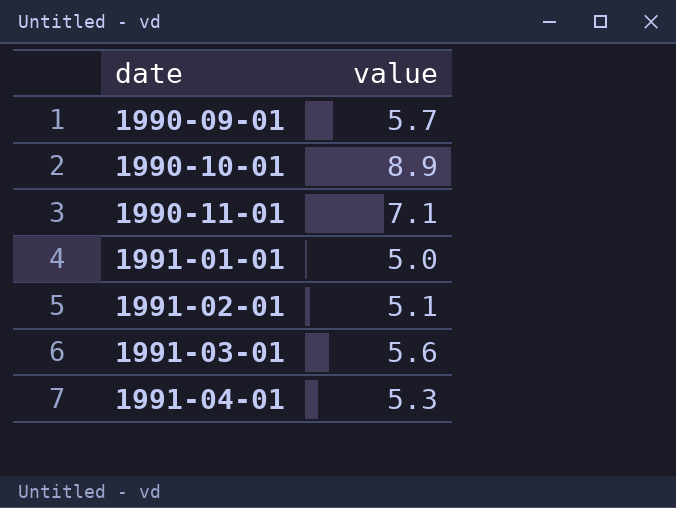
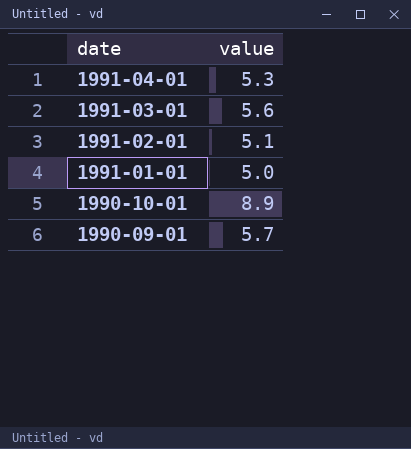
row order: date ascending -> date descending
row 1990-11-01: 7.1 -> none

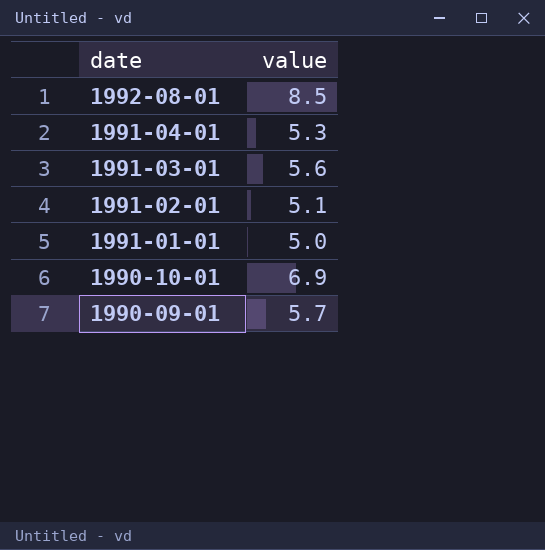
row 1992-08-01: none -> 8.5
1990-10-01 | value: 8.9 -> 6.9

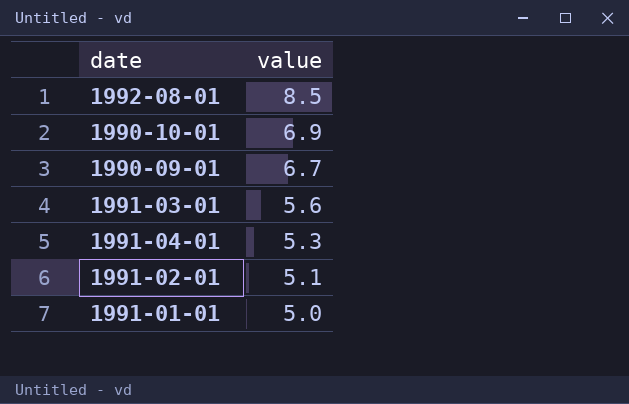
row order: date descending -> value descending
1990-09-01 | value: 5.7 -> 6.7

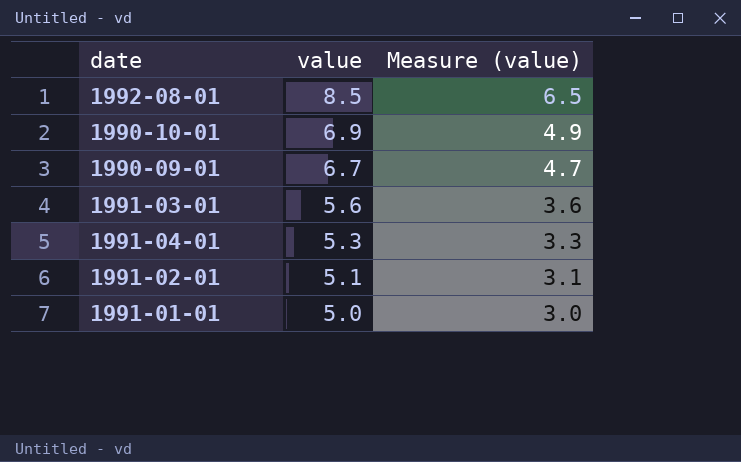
column Measure (value) | formula: none -> [value] - 2

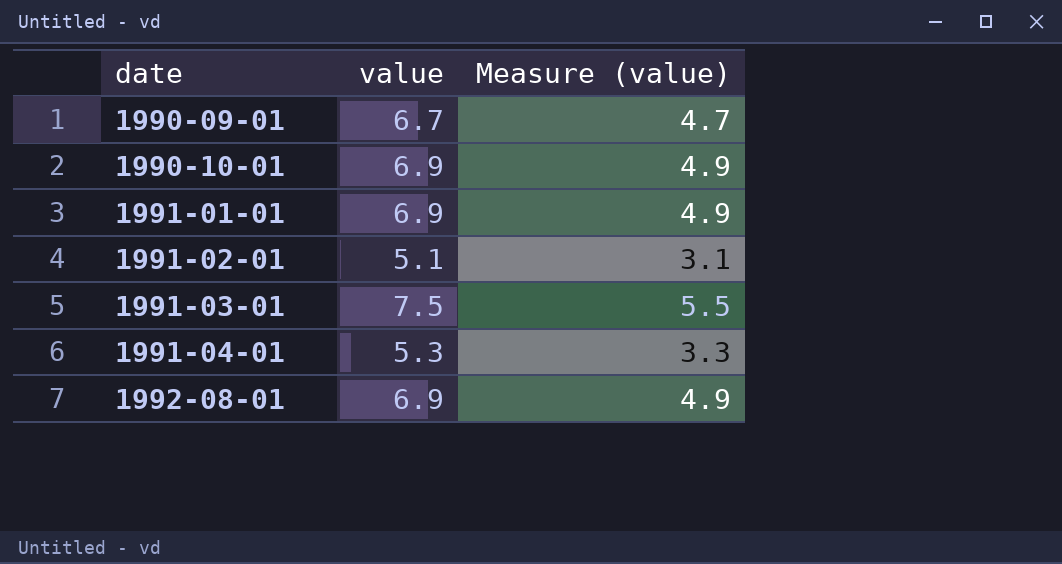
row order: value descending -> date ascending
1991-01-01 | value: 5.0 -> 6.9
1991-01-01 | Measure (value): 3.0 -> 4.9
1991-03-01 | value: 5.6 -> 7.5
1991-03-01 | Measure (value): 3.6 -> 5.5
1992-08-01 | value: 8.5 -> 6.9
1992-08-01 | Measure (value): 6.5 -> 4.9

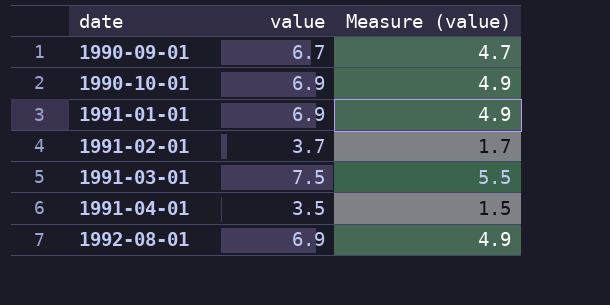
1991-02-01 | value: 5.1 -> 3.7
1991-02-01 | Measure (value): 3.1 -> 1.7
1991-04-01 | value: 5.3 -> 3.5
1991-04-01 | Measure (value): 3.3 -> 1.5

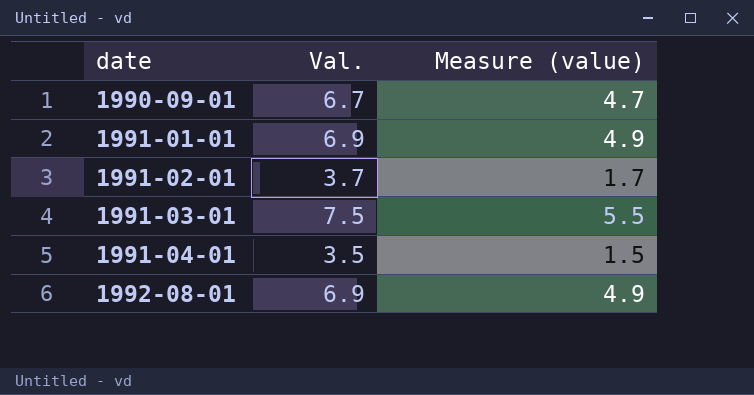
column name: value -> Val.
row 1990-10-01: 6.9 | 4.9 -> none

